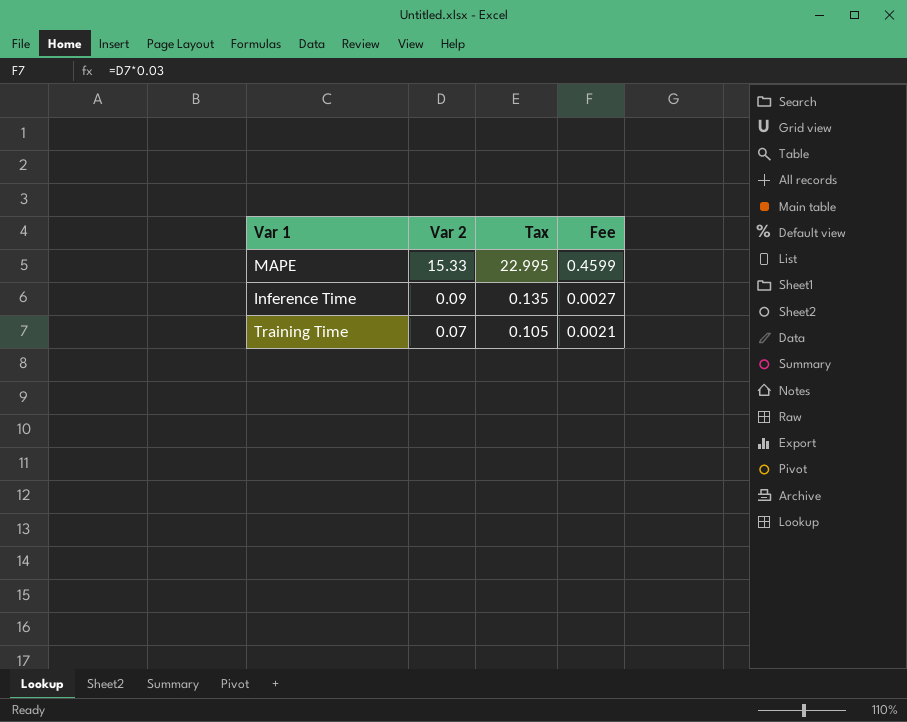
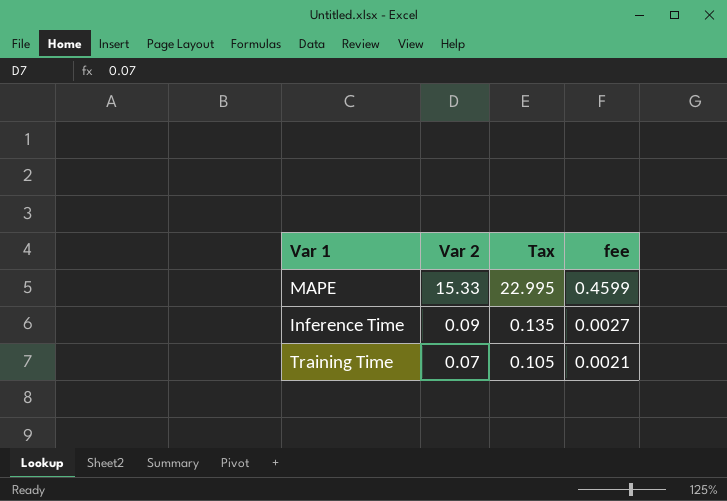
column name: Fee -> fee

